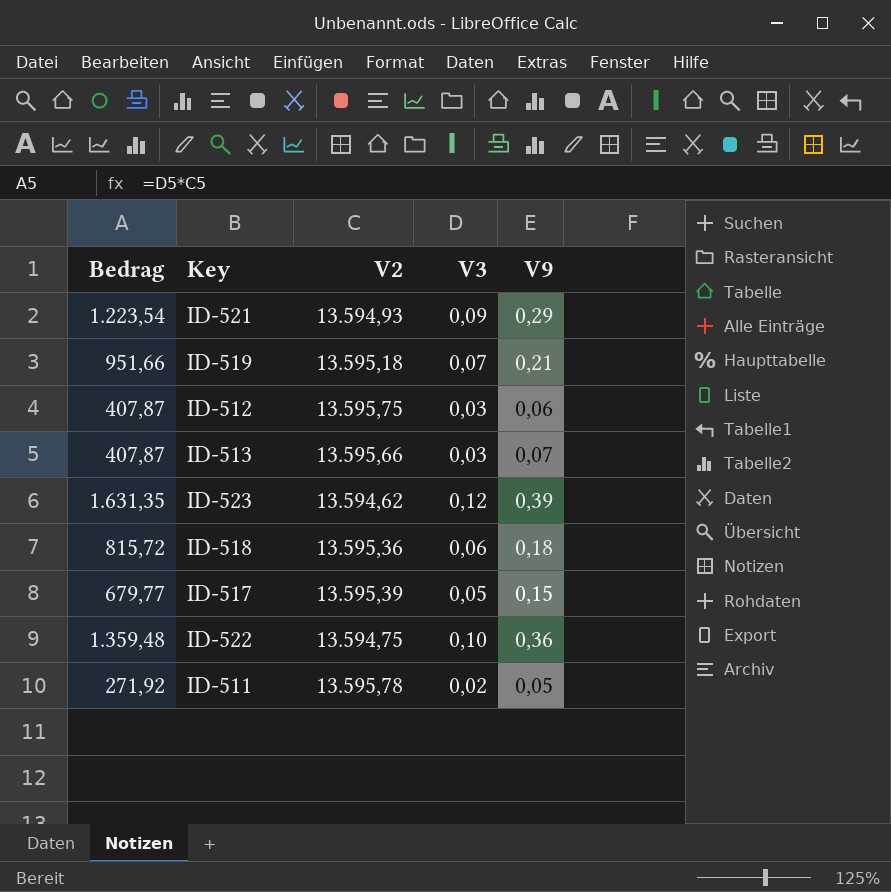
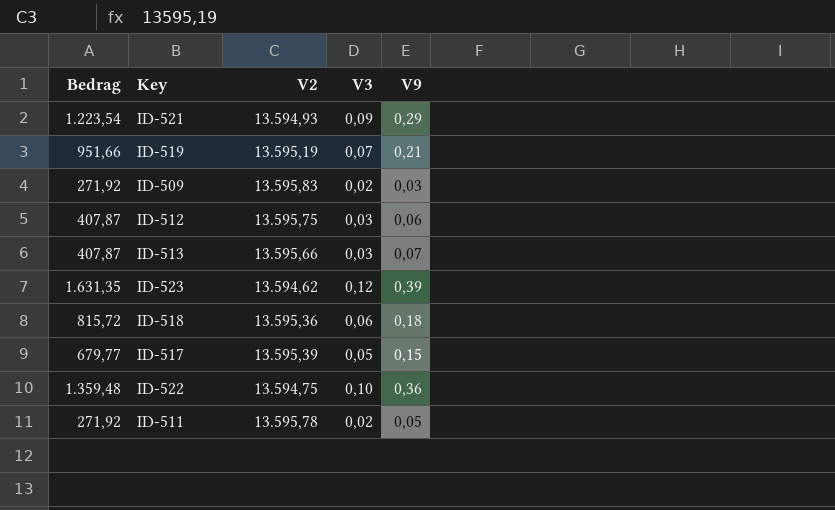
ID-519 | V2: 13.595,18 -> 13.595,19
row ID-509: none -> 271,92 | 13.595,83 | 0,02 | 0,03

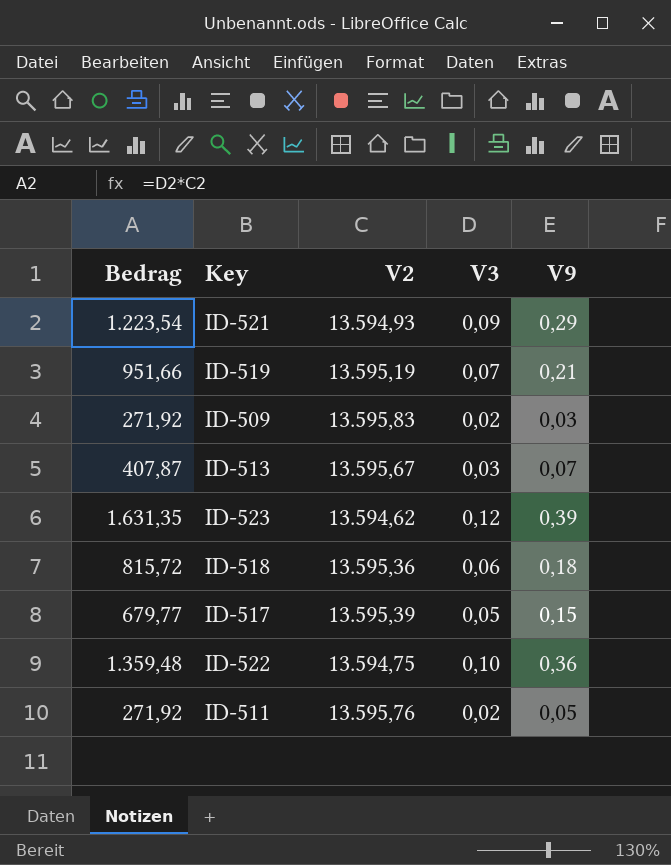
row ID-512: 407,87 | 13.595,75 | 0,03 | 0,06 -> none
ID-513 | V2: 13.595,66 -> 13.595,67
ID-511 | V2: 13.595,78 -> 13.595,76

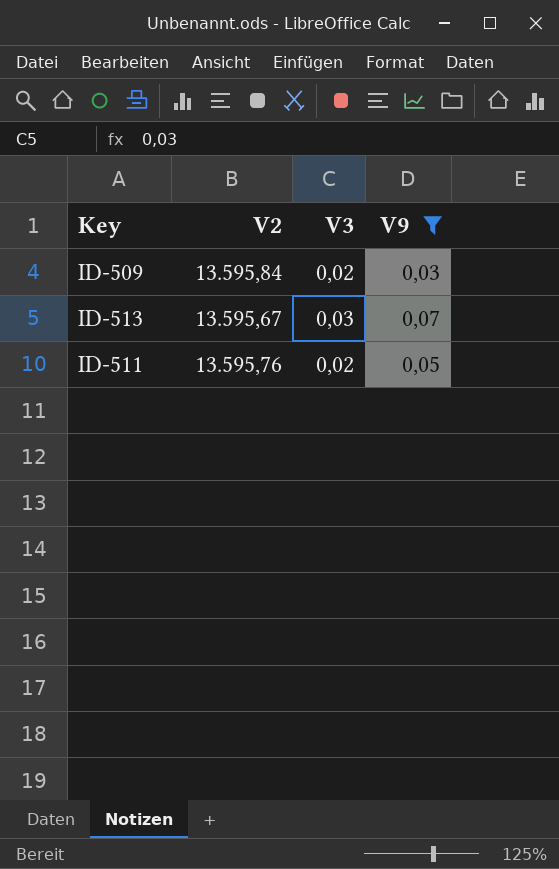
filter: none -> V9 <= 0,07
column Bedrag | formula: [V2] * [V3] -> none
ID-509 | V2: 13.595,83 -> 13.595,84

